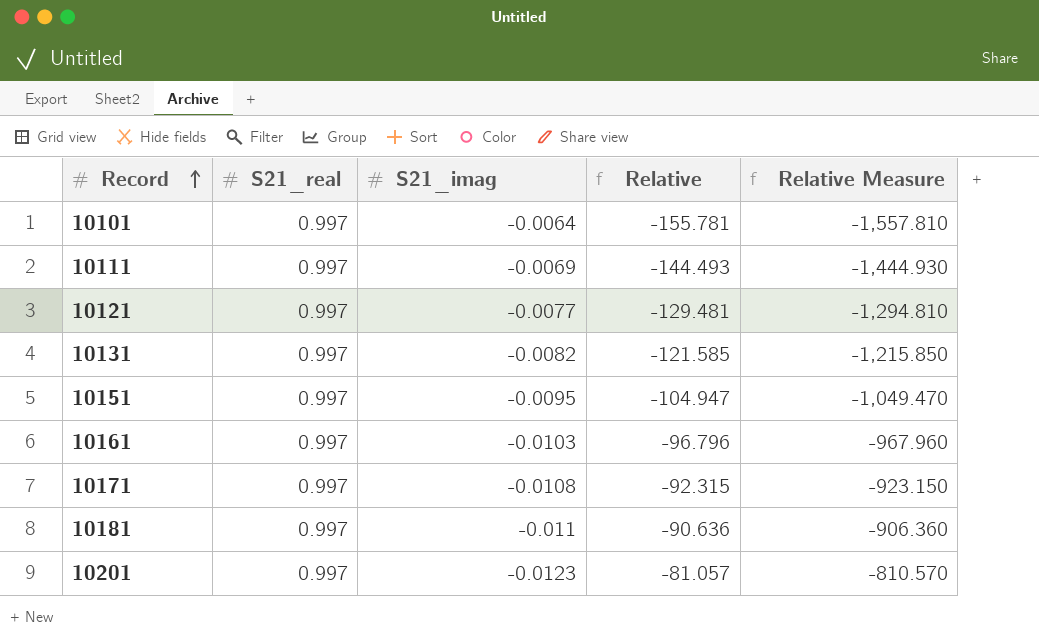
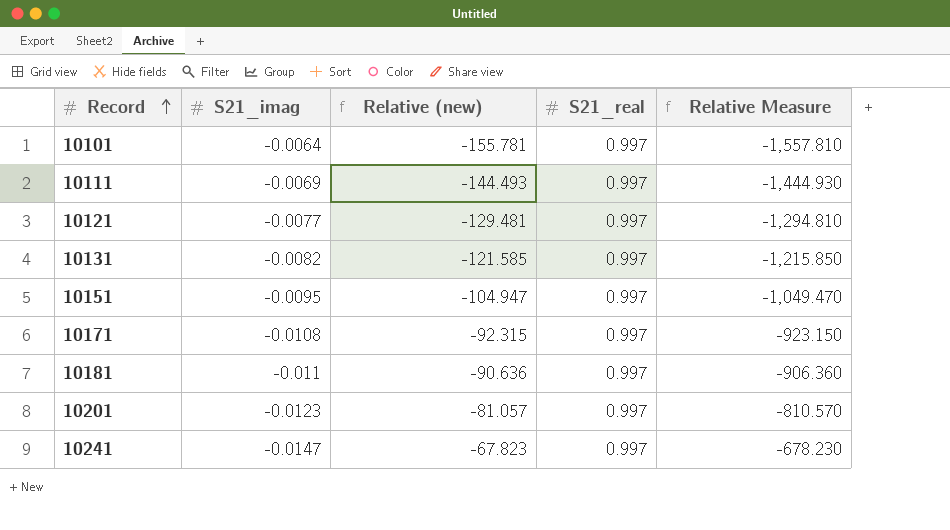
column name: Relative -> Relative (new)
column S21_real | position: 2 -> 4
row 10161: 0.997 | -0.0103 | -96.796 | -967.960 -> none
row 10241: none -> -0.0147 | -67.823 | 0.997 | -678.230

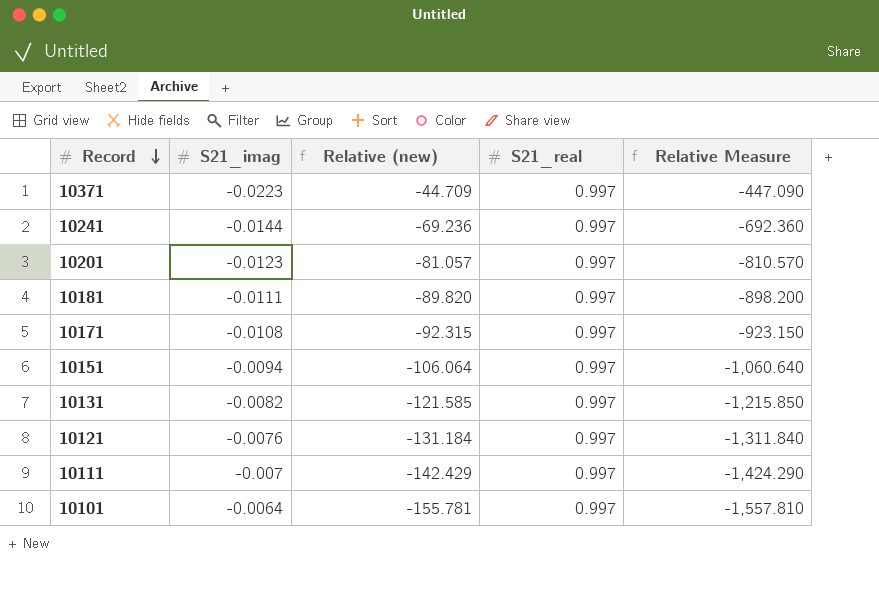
row order: Record ascending -> Record descending
row 10371: none -> -0.0223 | -44.709 | 0.997 | -447.090
10241 | S21_imag: -0.0147 -> -0.0144
10241 | Relative (new): -67.823 -> -69.236
10241 | Relative Measure: -678.230 -> -692.360
10181 | S21_imag: -0.011 -> -0.0111
10181 | Relative (new): -90.636 -> -89.820
10181 | Relative Measure: -906.360 -> -898.200
10151 | S21_imag: -0.0095 -> -0.0094
10151 | Relative (new): -104.947 -> -106.064
10151 | Relative Measure: -1,049.470 -> -1,060.640
10121 | S21_imag: -0.0077 -> -0.0076
10121 | Relative (new): -129.481 -> -131.184
10121 | Relative Measure: -1,294.810 -> -1,311.840
10111 | S21_imag: -0.0069 -> -0.007
10111 | Relative (new): -144.493 -> -142.429
10111 | Relative Measure: -1,444.930 -> -1,424.290

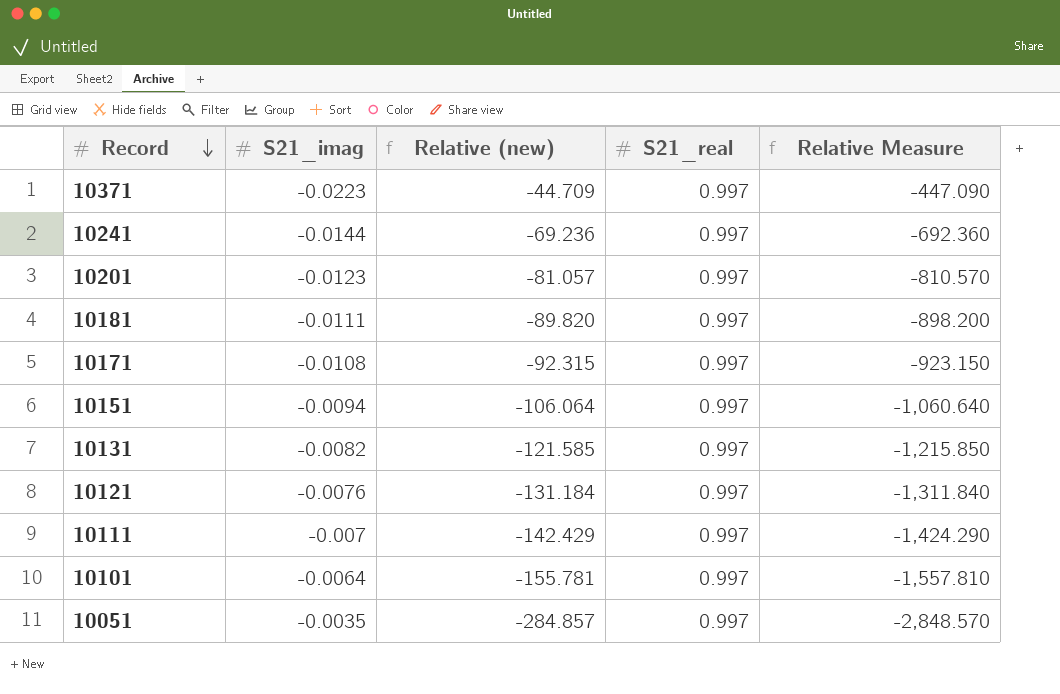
row 10051: none -> -0.0035 | -284.857 | 0.997 | -2,848.570

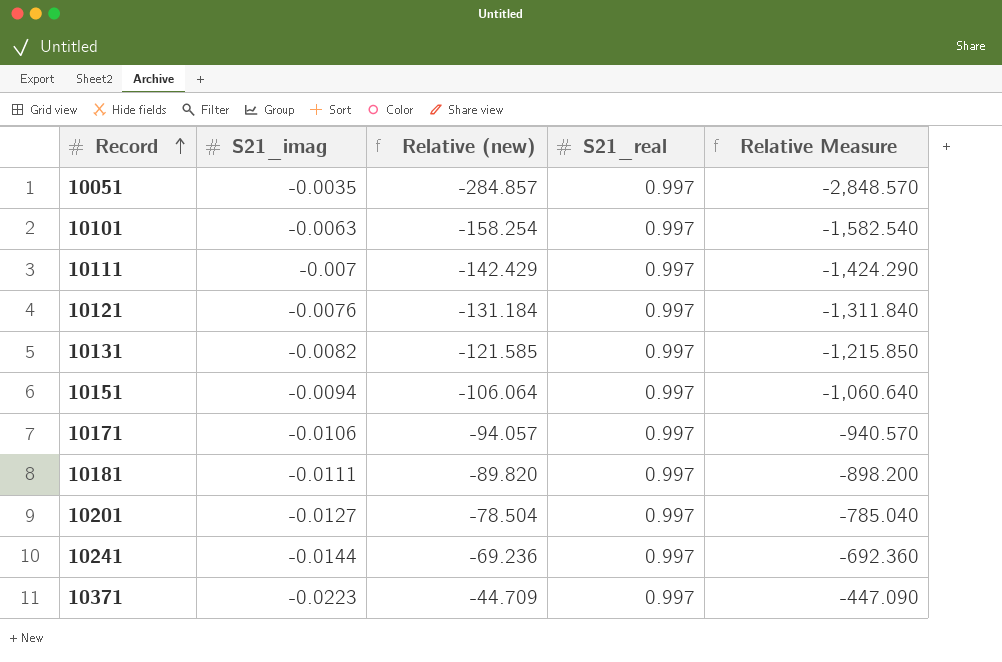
row order: Record descending -> Record ascending
10101 | S21_imag: -0.0064 -> -0.0063
10101 | Relative (new): -155.781 -> -158.254
10101 | Relative Measure: -1,557.810 -> -1,582.540
10171 | S21_imag: -0.0108 -> -0.0106
10171 | Relative (new): -92.315 -> -94.057
10171 | Relative Measure: -923.150 -> -940.570
10201 | S21_imag: -0.0123 -> -0.0127
10201 | Relative (new): -81.057 -> -78.504
10201 | Relative Measure: -810.570 -> -785.040

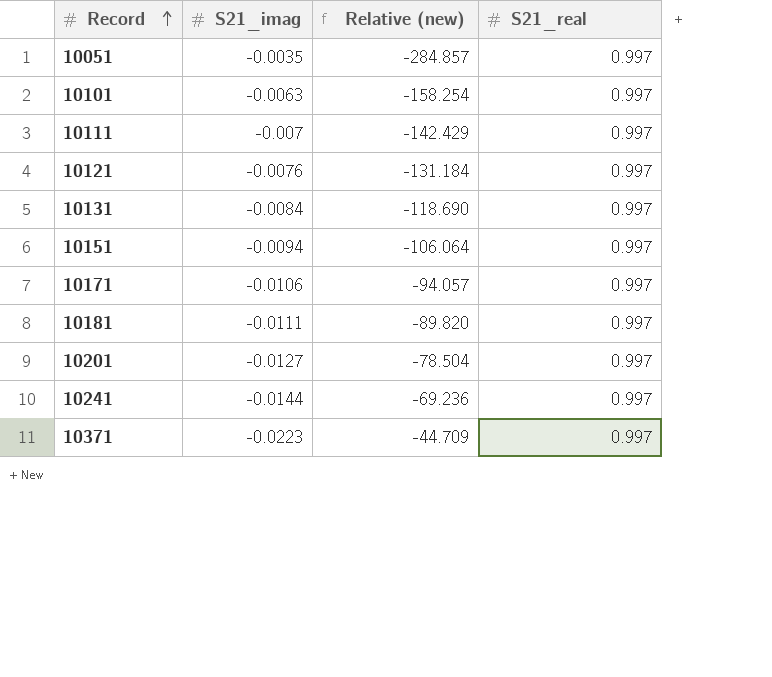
column Relative Measure | formula: [Relative (new)] * 10 -> none
10131 | S21_imag: -0.0082 -> -0.0084
10131 | Relative (new): -121.585 -> -118.690

